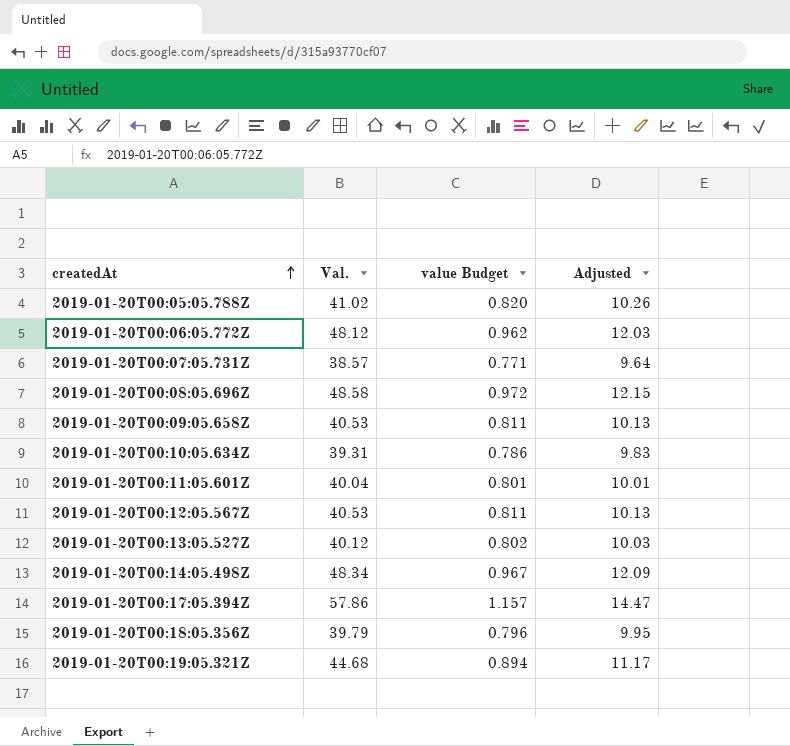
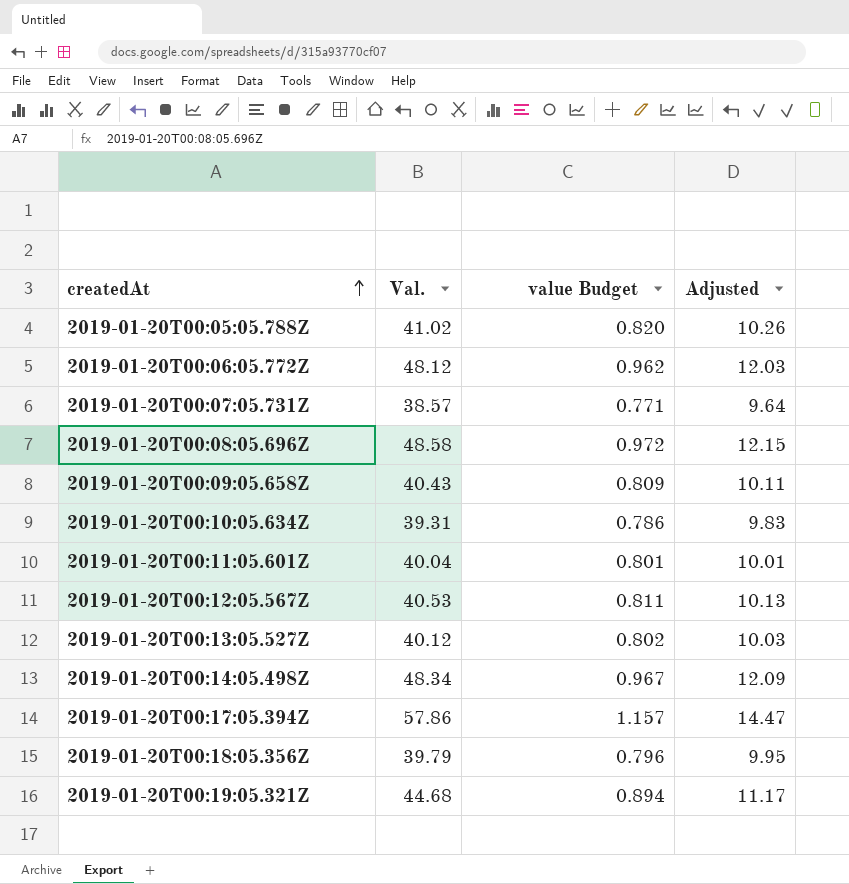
2019-01-20T00:09:05.658Z | Val.: 40.53 -> 40.43
2019-01-20T00:09:05.658Z | value Budget: 0.811 -> 0.809
2019-01-20T00:09:05.658Z | Adjusted: 10.13 -> 10.11

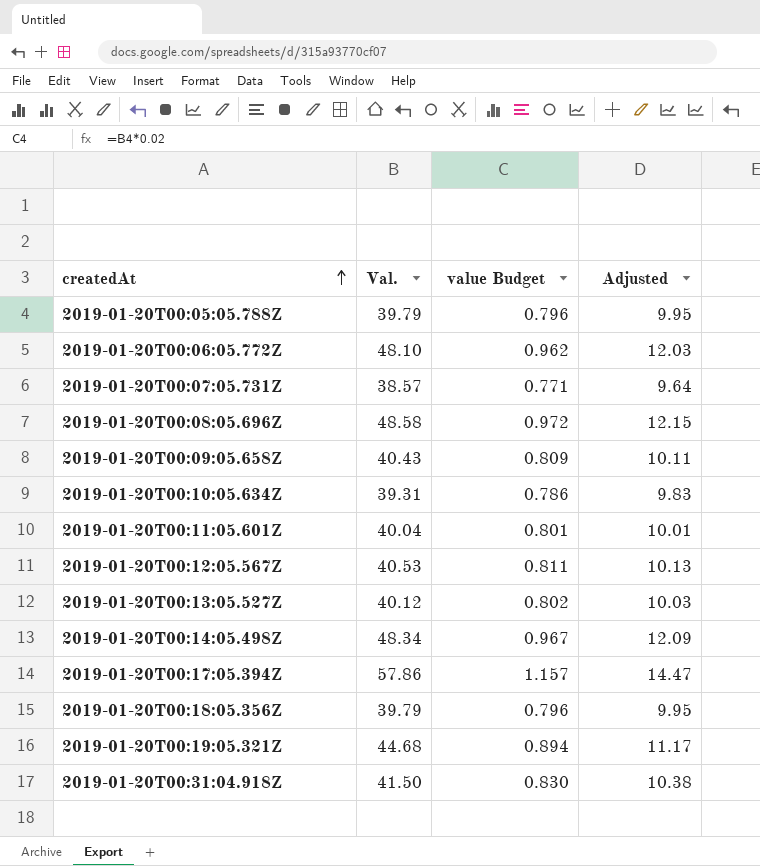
2019-01-20T00:05:05.788Z | Val.: 41.02 -> 39.79
2019-01-20T00:05:05.788Z | value Budget: 0.820 -> 0.796
2019-01-20T00:05:05.788Z | Adjusted: 10.26 -> 9.95
2019-01-20T00:06:05.772Z | Val.: 48.12 -> 48.10
row 2019-01-20T00:31:04.918Z: none -> 41.50 | 0.830 | 10.38

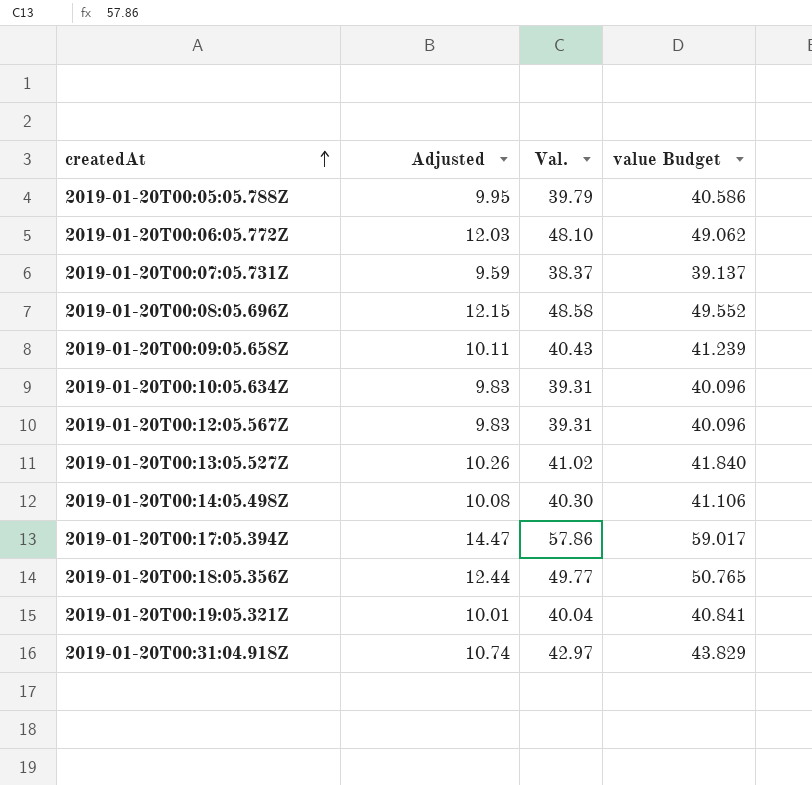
column Adjusted | position: 4 -> 2
column value Budget | formula: [Val.] * 0.02 -> [Val.] * 1.02
row 2019-01-20T00:11:05.601Z: 40.04 | 0.801 | 10.01 -> none
2019-01-20T00:07:05.731Z | Adjusted: 9.64 -> 9.59
2019-01-20T00:07:05.731Z | Val.: 38.57 -> 38.37
2019-01-20T00:12:05.567Z | Adjusted: 10.13 -> 9.83
2019-01-20T00:12:05.567Z | Val.: 40.53 -> 39.31
2019-01-20T00:13:05.527Z | Adjusted: 10.03 -> 10.26
2019-01-20T00:13:05.527Z | Val.: 40.12 -> 41.02
2019-01-20T00:14:05.498Z | Adjusted: 12.09 -> 10.08
2019-01-20T00:14:05.498Z | Val.: 48.34 -> 40.30
2019-01-20T00:18:05.356Z | Adjusted: 9.95 -> 12.44
2019-01-20T00:18:05.356Z | Val.: 39.79 -> 49.77
2019-01-20T00:19:05.321Z | Adjusted: 11.17 -> 10.01
2019-01-20T00:19:05.321Z | Val.: 44.68 -> 40.04
2019-01-20T00:31:04.918Z | Adjusted: 10.38 -> 10.74
2019-01-20T00:31:04.918Z | Val.: 41.50 -> 42.97

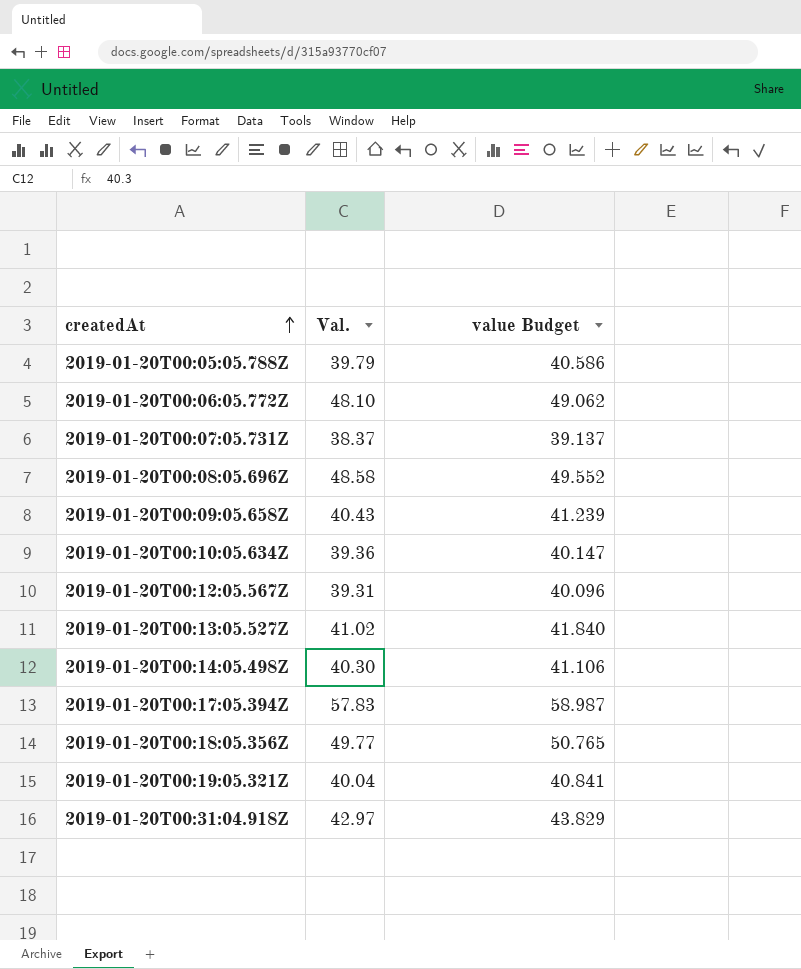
column Adjusted | formula: [Val.] * 0.25 -> none
2019-01-20T00:10:05.634Z | Val.: 39.31 -> 39.36
2019-01-20T00:10:05.634Z | value Budget: 40.096 -> 40.147
2019-01-20T00:17:05.394Z | Val.: 57.86 -> 57.83
2019-01-20T00:17:05.394Z | value Budget: 59.017 -> 58.987

